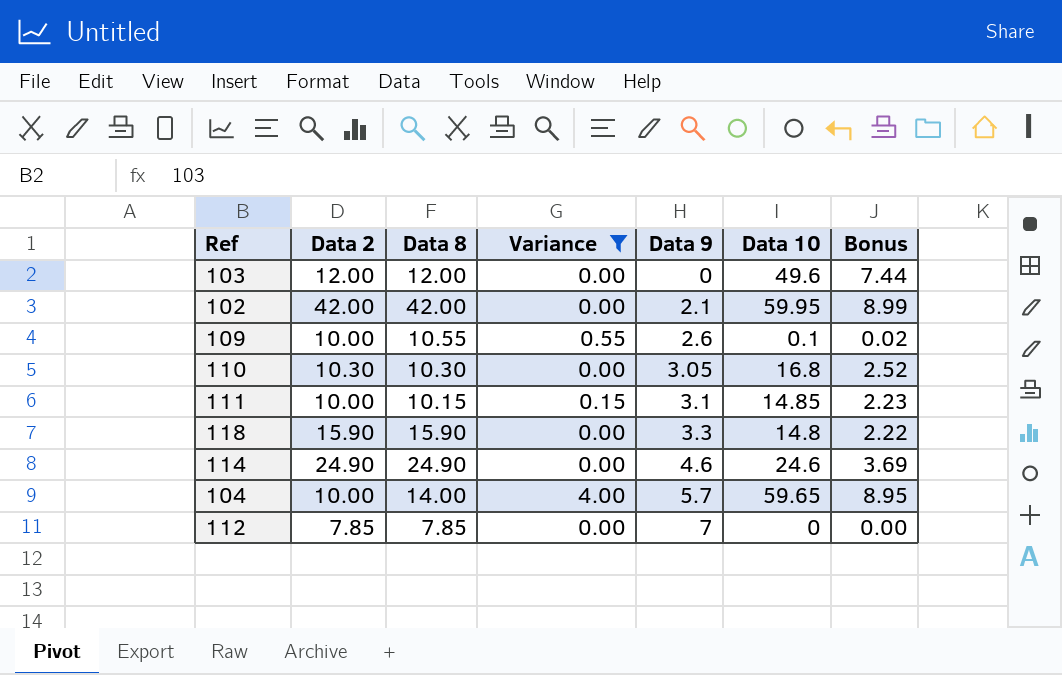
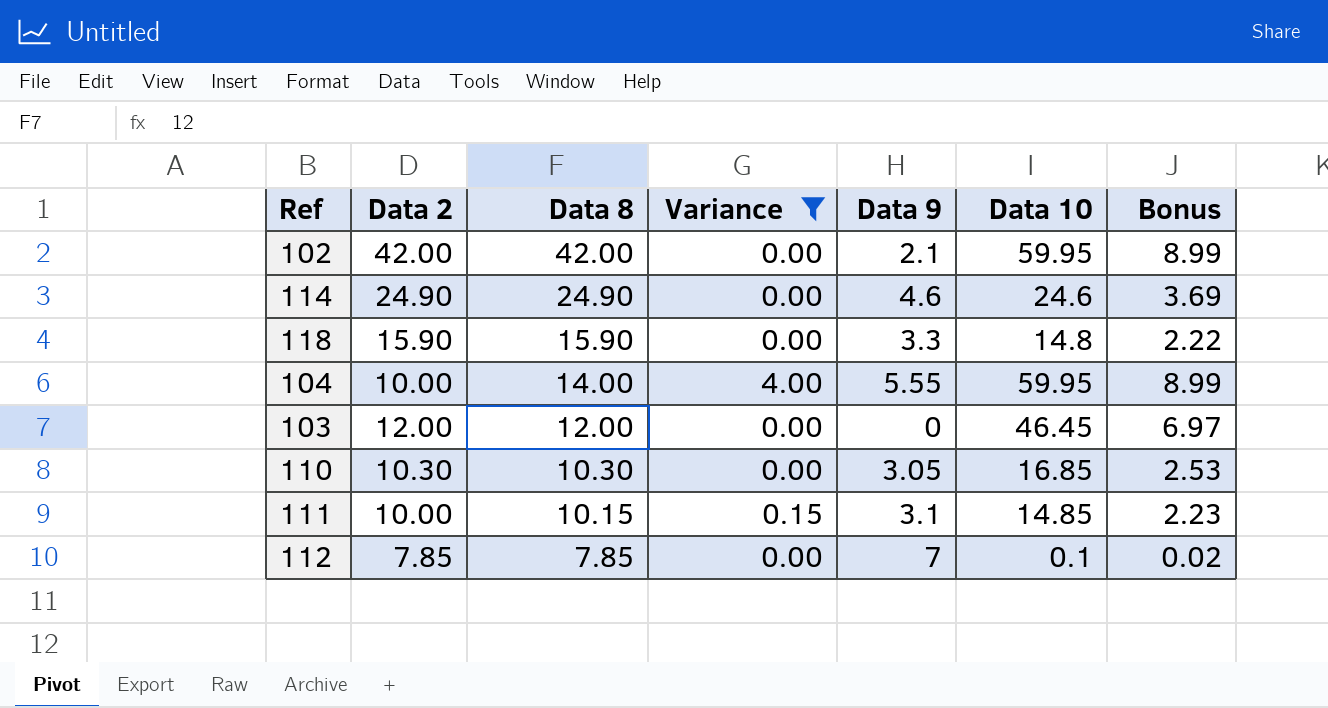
row order: Data 9 ascending -> Data 8 descending
row 109: 10.00 | 10.55 | 0.55 | 2.6 | 0.1 | 0.02 -> none
104 | Data 9: 5.7 -> 5.55
104 | Data 10: 59.65 -> 59.95
104 | Bonus: 8.95 -> 8.99
103 | Data 10: 49.6 -> 46.45
103 | Bonus: 7.44 -> 6.97
110 | Data 10: 16.8 -> 16.85
110 | Bonus: 2.52 -> 2.53
112 | Data 10: 0 -> 0.1
112 | Bonus: 0.00 -> 0.02

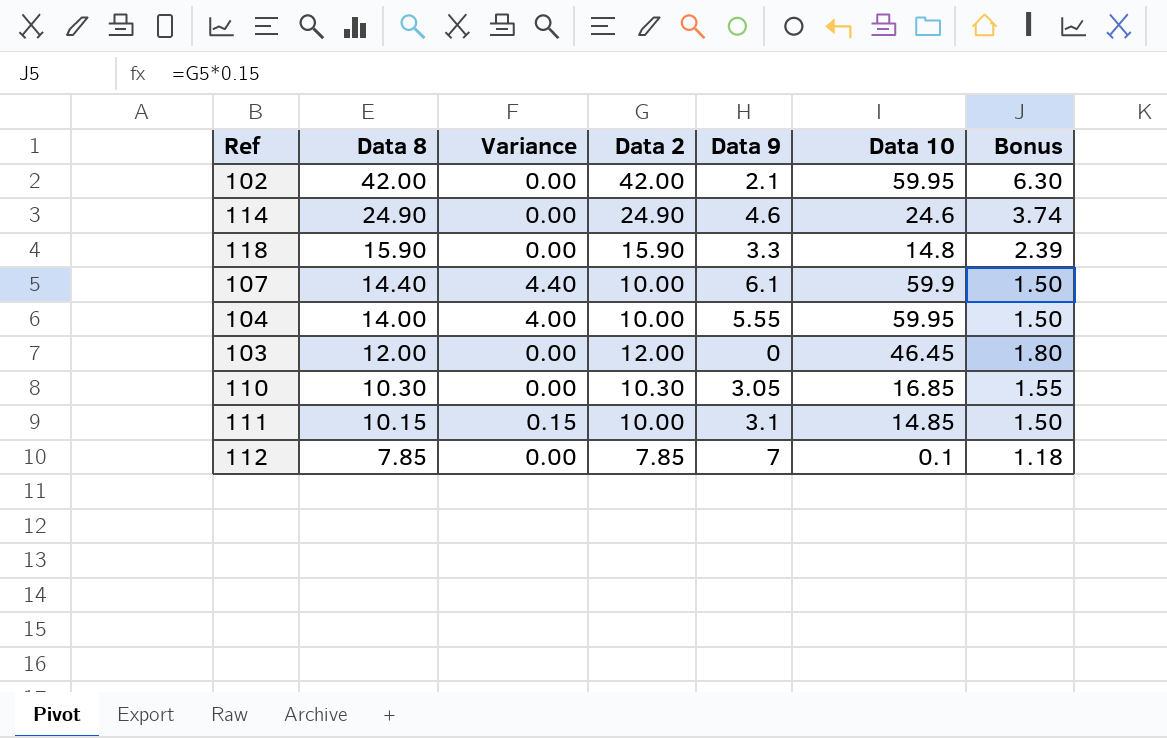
filter: Variance != 4.40 -> none
column Data 2 | position: 2 -> 4
column Bonus | formula: [Data 10] * 0.15 -> [Data 2] * 0.15

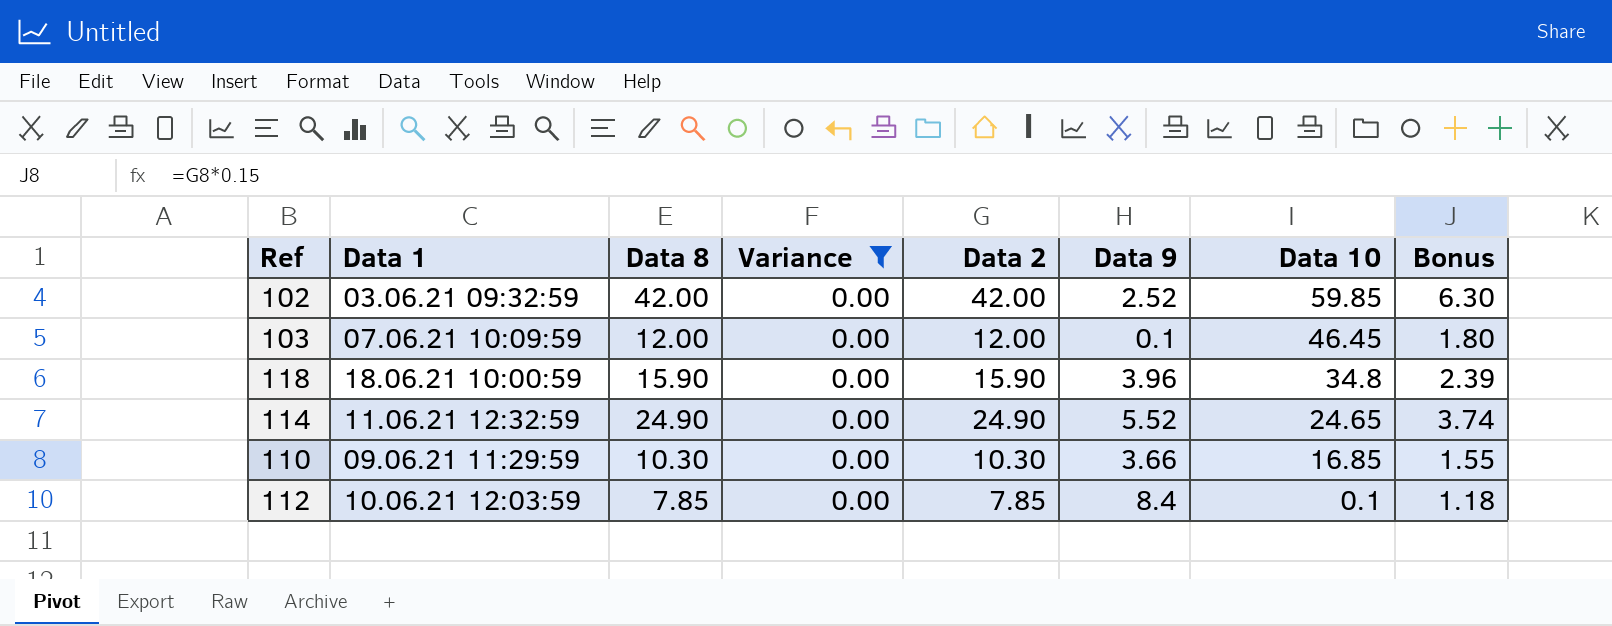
filter: none -> Variance = 0.00
row order: Data 8 descending -> Data 10 descending
column Data 1 | position: none -> 2
102 | Data 9: 2.1 -> 2.52
102 | Data 10: 59.95 -> 59.85
103 | Data 9: 0 -> 0.1
118 | Data 9: 3.3 -> 3.96
118 | Data 10: 14.8 -> 34.8
114 | Data 9: 4.6 -> 5.52
114 | Data 10: 24.6 -> 24.65
110 | Data 9: 3.05 -> 3.66
112 | Data 9: 7 -> 8.4

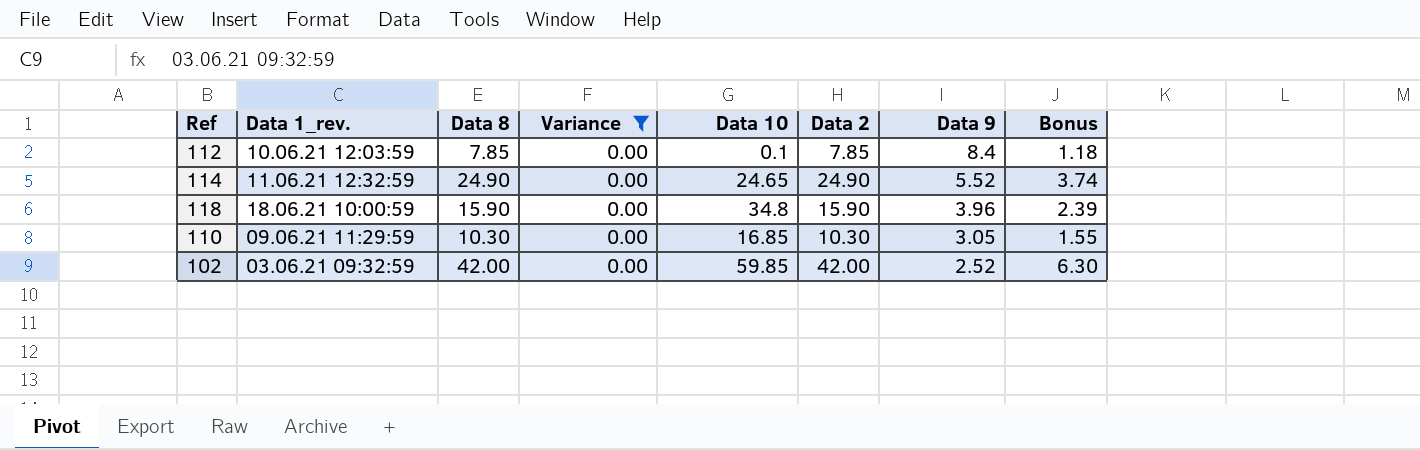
row order: Data 10 descending -> Data 9 descending
column name: Data 1 -> Data 1_rev.
column Data 10 | position: 7 -> 5
row 103: 07.06.21 10:09:59 | 12.00 | 0.00 | 12.00 | 0.1 | 46.45 | 1.80 -> none
110 | Data 9: 3.66 -> 3.05

